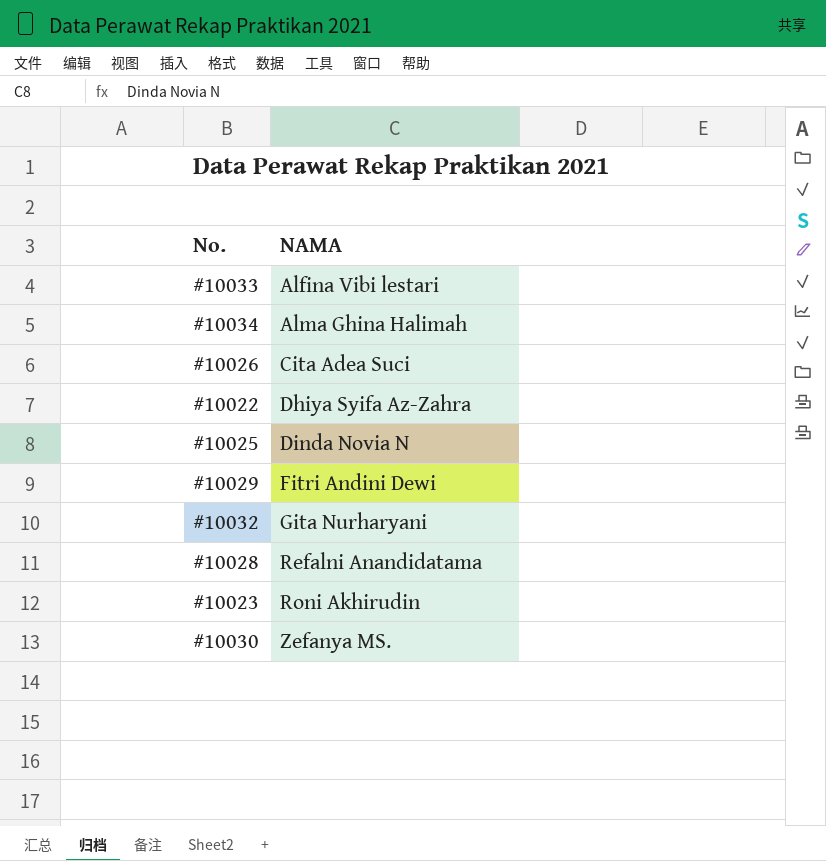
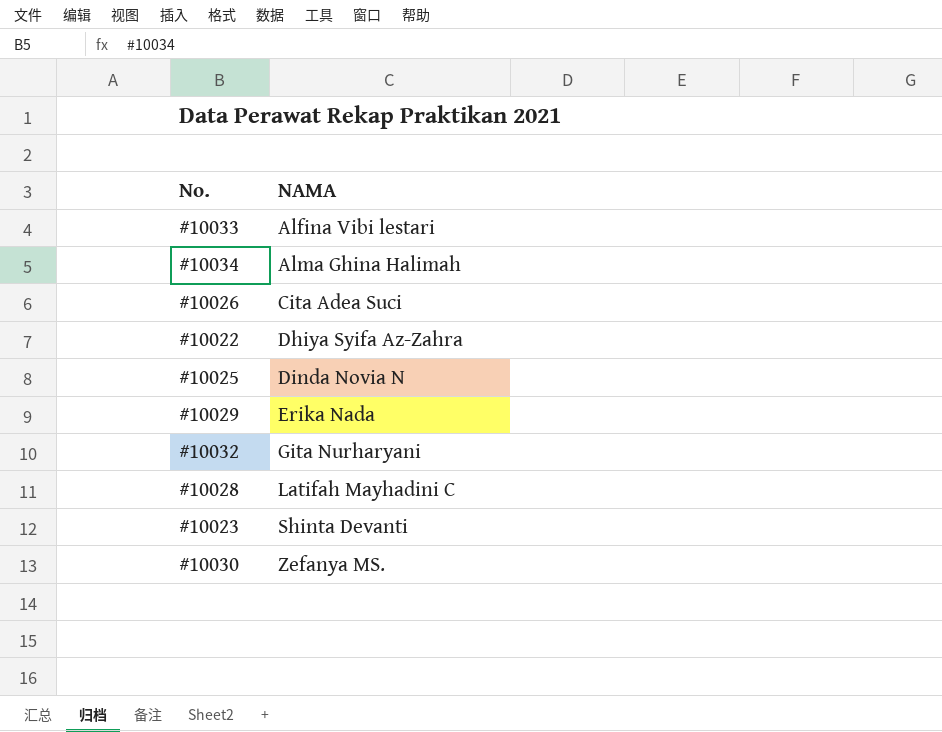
#10029 | NAMA: Fitri Andini Dewi -> Erika Nada
#10028 | NAMA: Refalni Anandidatama -> Latifah Mayhadini C
#10023 | NAMA: Roni Akhirudin -> Shinta Devanti

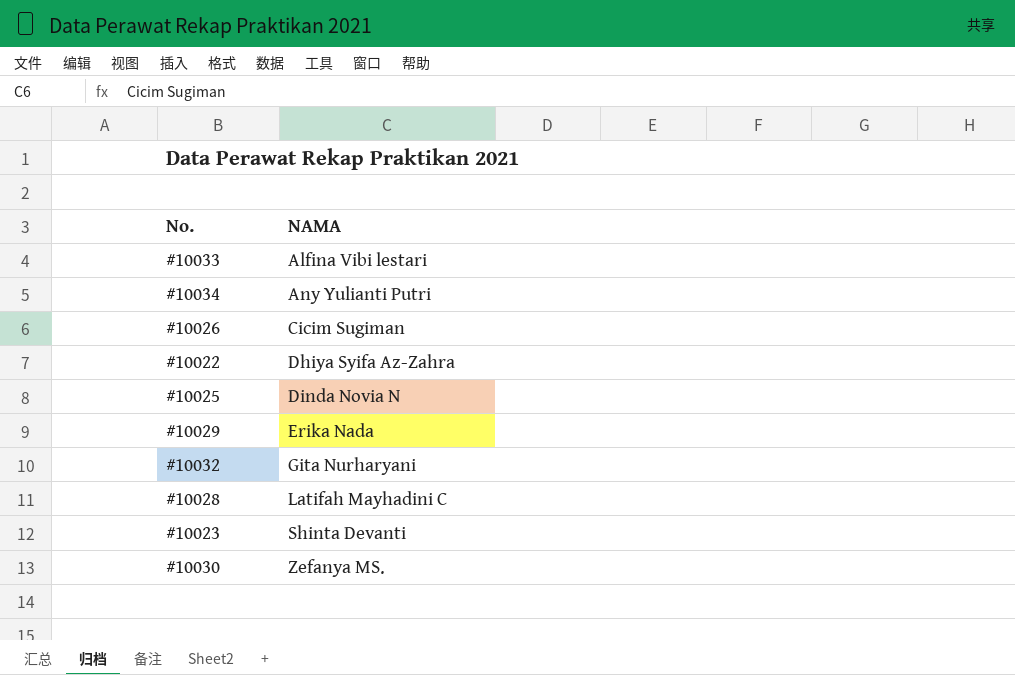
#10034 | NAMA: Alma Ghina Halimah -> Any Yulianti Putri
#10026 | NAMA: Cita Adea Suci -> Cicim Sugiman

